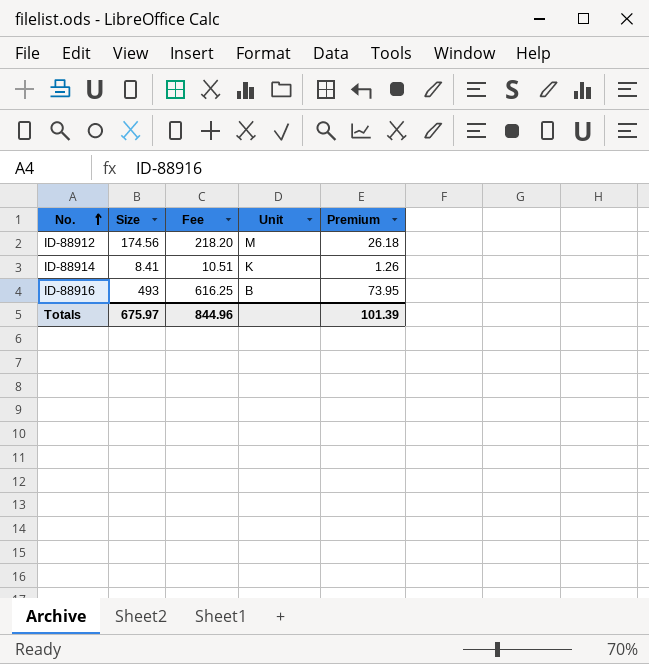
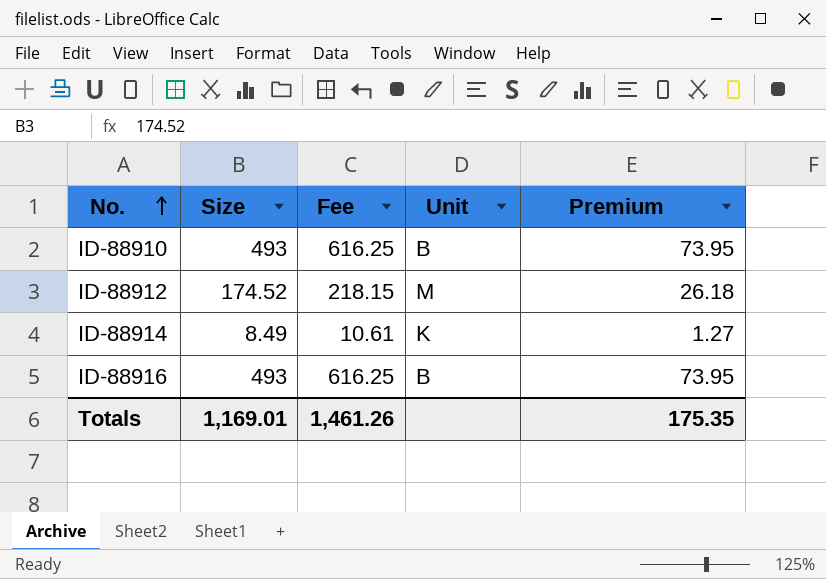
row ID-88910: none -> 493 | 616.25 | B | 73.95
ID-88912 | Size: 174.56 -> 174.52
ID-88912 | Fee: 218.20 -> 218.15
ID-88914 | Size: 8.41 -> 8.49
ID-88914 | Fee: 10.51 -> 10.61
ID-88914 | Premium: 1.26 -> 1.27
Totals | Size: 675.97 -> 1,169.01
Totals | Fee: 844.96 -> 1,461.26
Totals | Premium: 101.39 -> 175.35

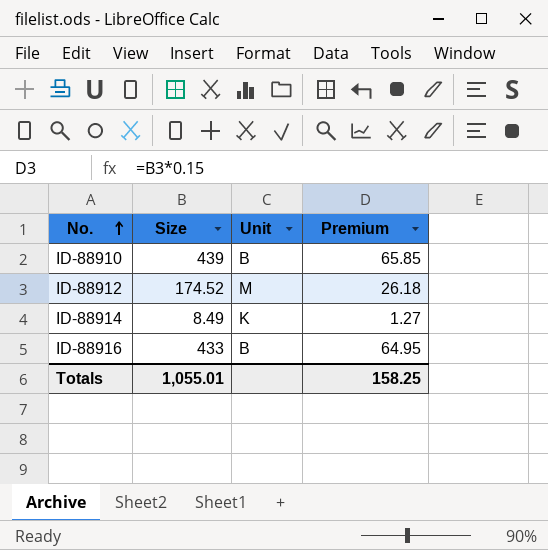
column Fee | formula: [Size] * 1.25 -> none
ID-88910 | Size: 493 -> 439
ID-88910 | Premium: 73.95 -> 65.85
ID-88916 | Size: 493 -> 433
ID-88916 | Premium: 73.95 -> 64.95
Totals | Size: 1,169.01 -> 1,055.01
Totals | Premium: 175.35 -> 158.25

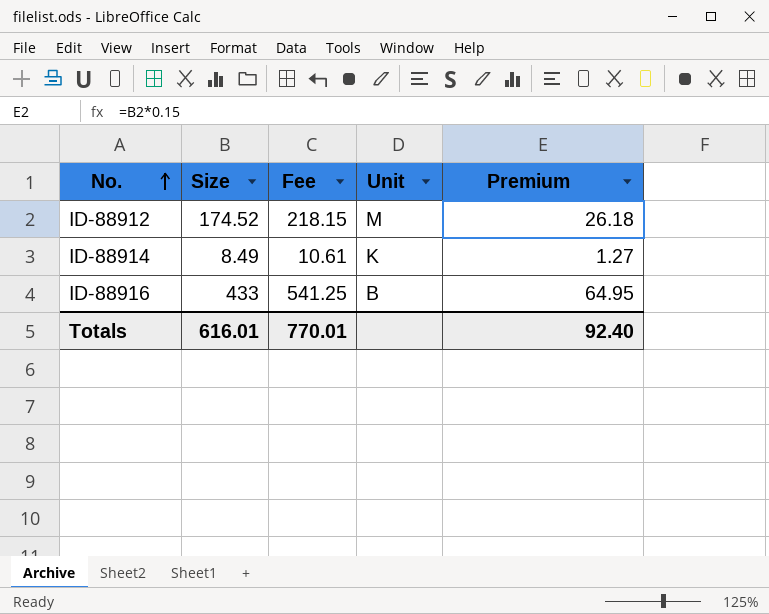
column Fee | formula: none -> [Size] * 1.25
row ID-88910: 439 | B | 65.85 -> none
Totals | Size: 1,055.01 -> 616.01
Totals | Premium: 158.25 -> 92.40

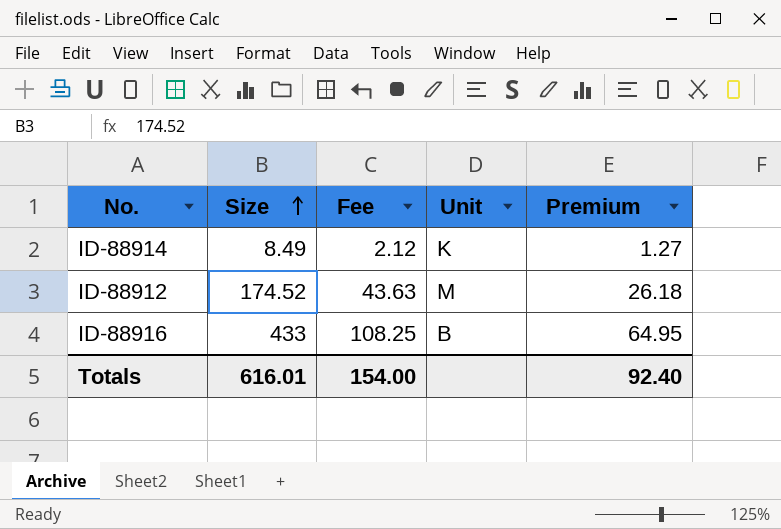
row order: No. ascending -> Size ascending
column Fee | formula: [Size] * 1.25 -> [Size] * 0.25
Totals | Fee: 770.01 -> 154.00

